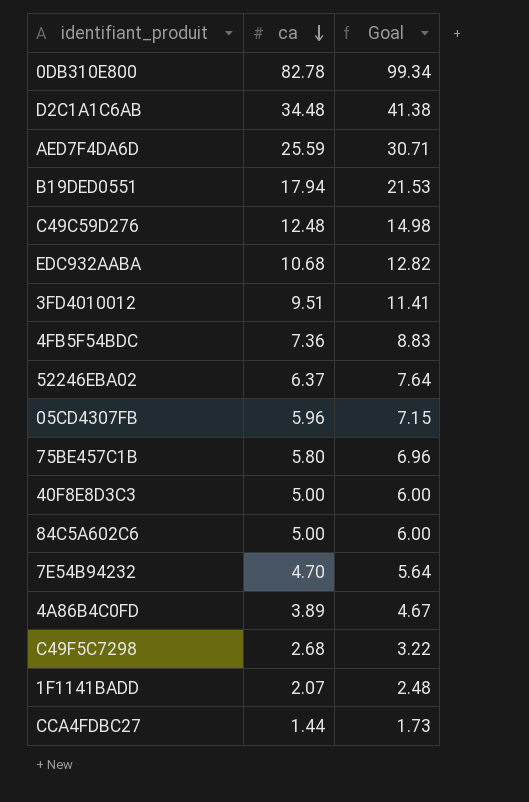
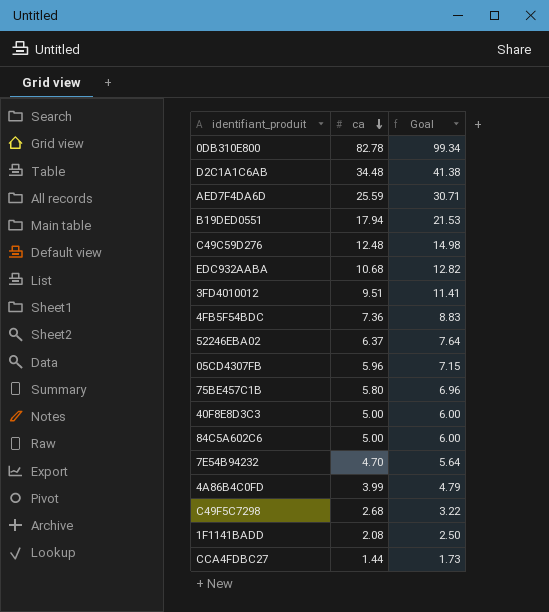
4A86B4C0FD | ca: 3.89 -> 3.99
4A86B4C0FD | Goal: 4.67 -> 4.79
1F1141BADD | ca: 2.07 -> 2.08
1F1141BADD | Goal: 2.48 -> 2.50

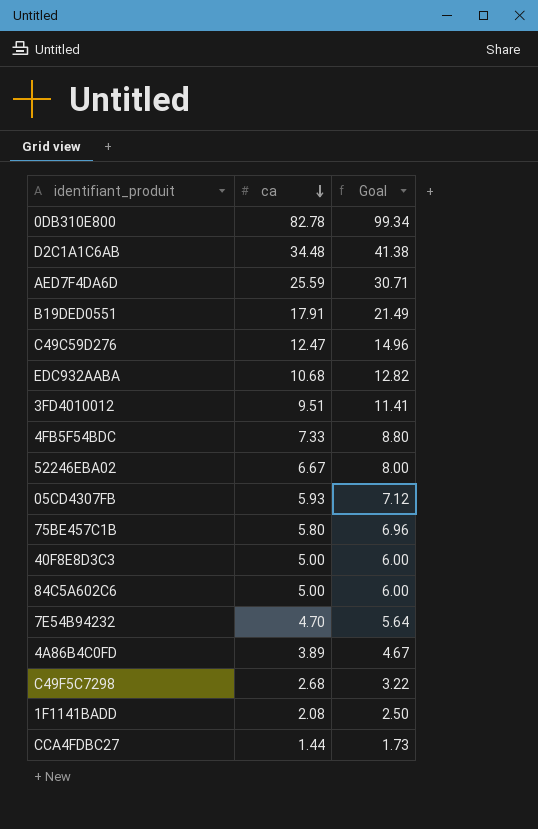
B19DED0551 | ca: 17.94 -> 17.91
B19DED0551 | Goal: 21.53 -> 21.49
C49C59D276 | ca: 12.48 -> 12.47
C49C59D276 | Goal: 14.98 -> 14.96
4FB5F54BDC | ca: 7.36 -> 7.33
4FB5F54BDC | Goal: 8.83 -> 8.80
52246EBA02 | ca: 6.37 -> 6.67
52246EBA02 | Goal: 7.64 -> 8.00
05CD4307FB | ca: 5.96 -> 5.93
05CD4307FB | Goal: 7.15 -> 7.12
4A86B4C0FD | ca: 3.99 -> 3.89
4A86B4C0FD | Goal: 4.79 -> 4.67

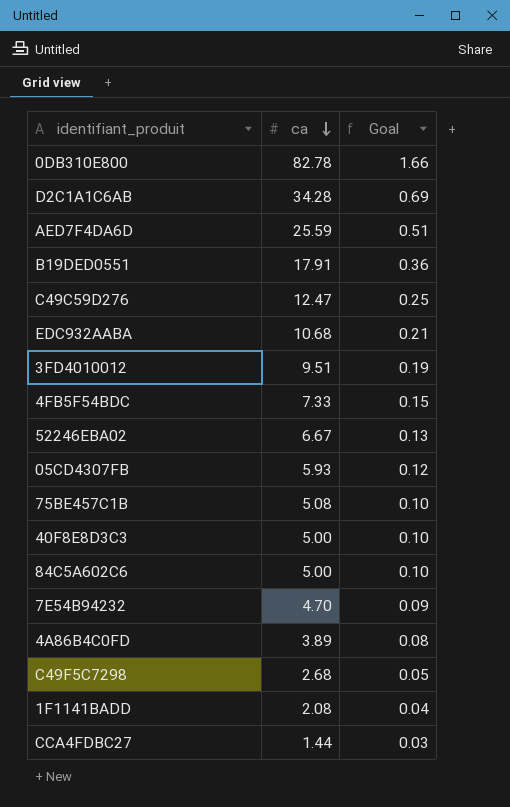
column Goal | formula: [ca] * 1.2 -> [ca] * 0.02
D2C1A1C6AB | ca: 34.48 -> 34.28
75BE457C1B | ca: 5.80 -> 5.08

